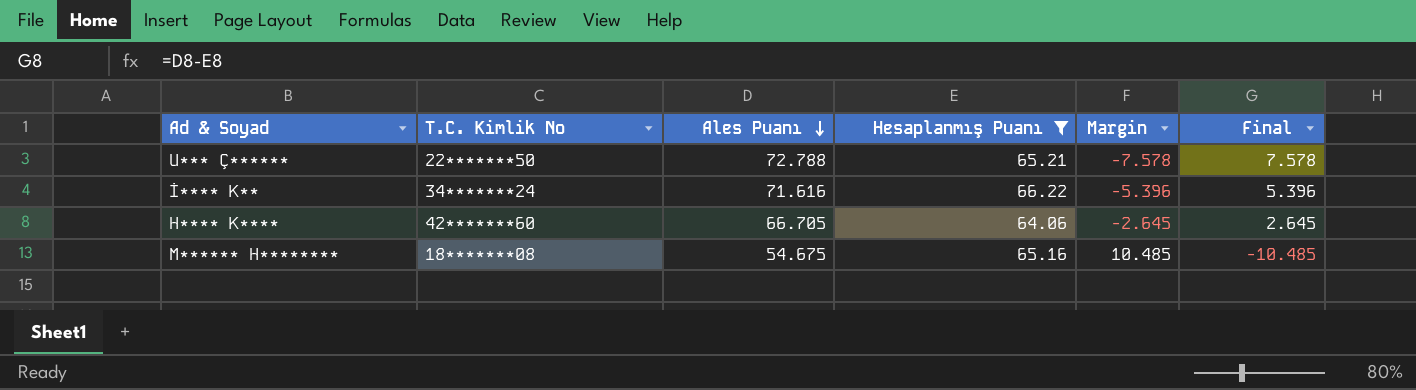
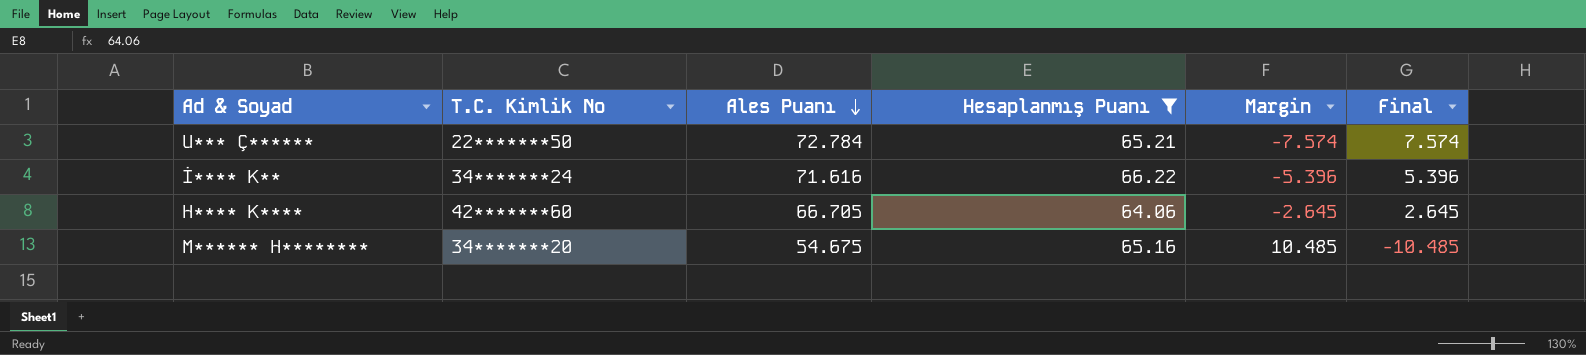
U*** Ç****** | Ales Puanı: 72.788 -> 72.784
U*** Ç****** | Margin: -7.578 -> -7.574
U*** Ç****** | Final: 7.578 -> 7.574
M****** H******** | T.C. Kimlik No: 18*******08 -> 34*******20

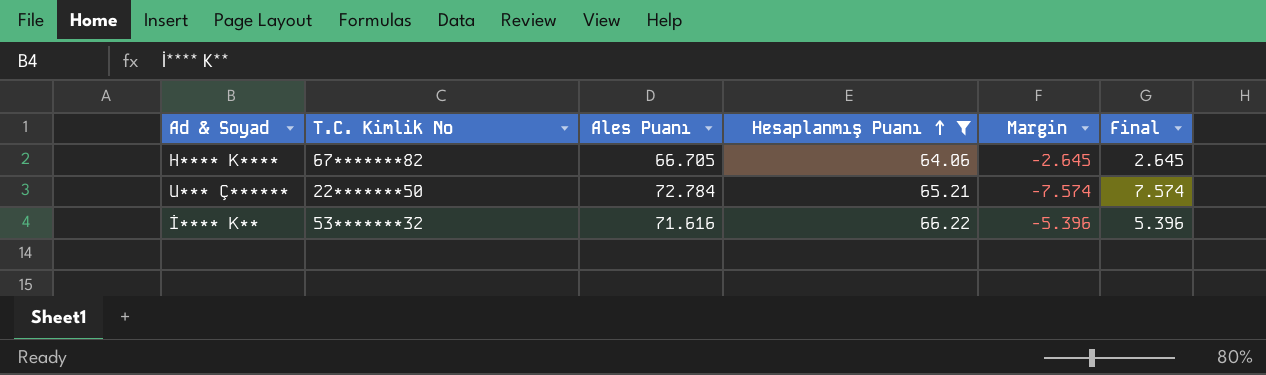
row order: Ales Puanı descending -> Hesaplanmış Puanı ascending
row M****** H********: 34*******20 | 54.675 | 65.16 | 10.485 | -10.485 -> none
H**** K**** | T.C. Kimlik No: 42*******60 -> 67*******82
İ**** K** | T.C. Kimlik No: 34*******24 -> 53*******32

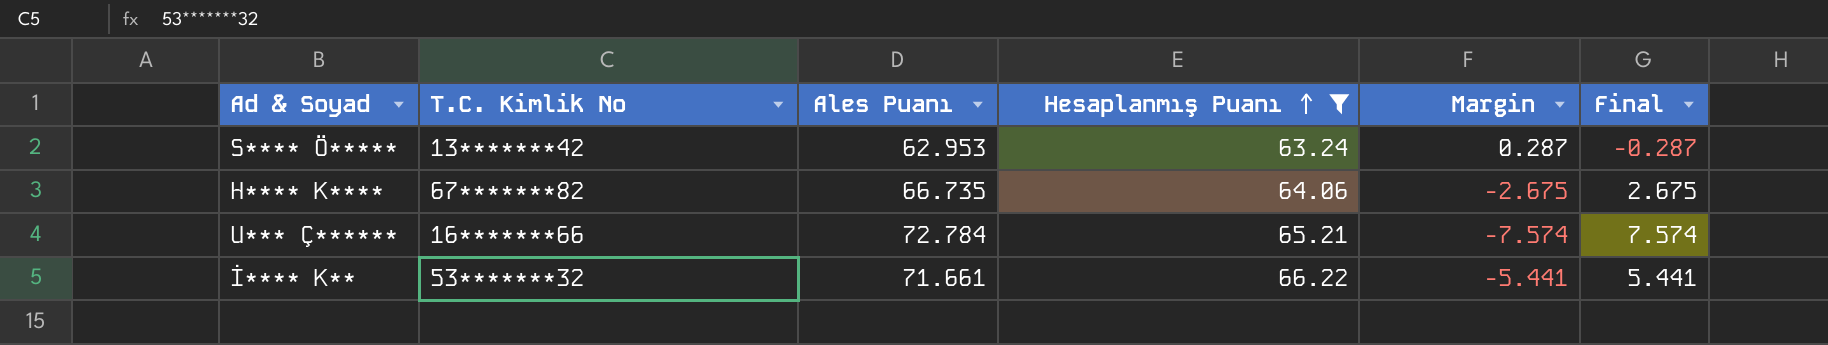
row S**** Ö*****: none -> 13*******42 | 62.953 | 63.24 | 0.287 | -0.287
H**** K**** | Ales Puanı: 66.705 -> 66.735
H**** K**** | Margin: -2.645 -> -2.675
H**** K**** | Final: 2.645 -> 2.675
U*** Ç****** | T.C. Kimlik No: 22*******50 -> 16*******66
İ**** K** | Ales Puanı: 71.616 -> 71.661
İ**** K** | Margin: -5.396 -> -5.441
İ**** K** | Final: 5.396 -> 5.441

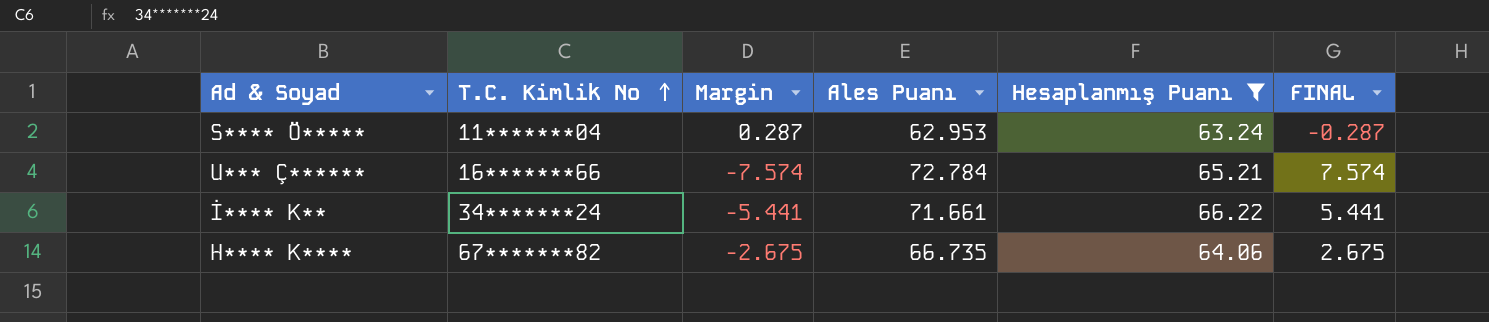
row order: Hesaplanmış Puanı ascending -> T.C. Kimlik No ascending
column Margin | position: 5 -> 3
column name: Final -> FINAL
S**** Ö***** | T.C. Kimlik No: 13*******42 -> 11*******04
İ**** K** | T.C. Kimlik No: 53*******32 -> 34*******24

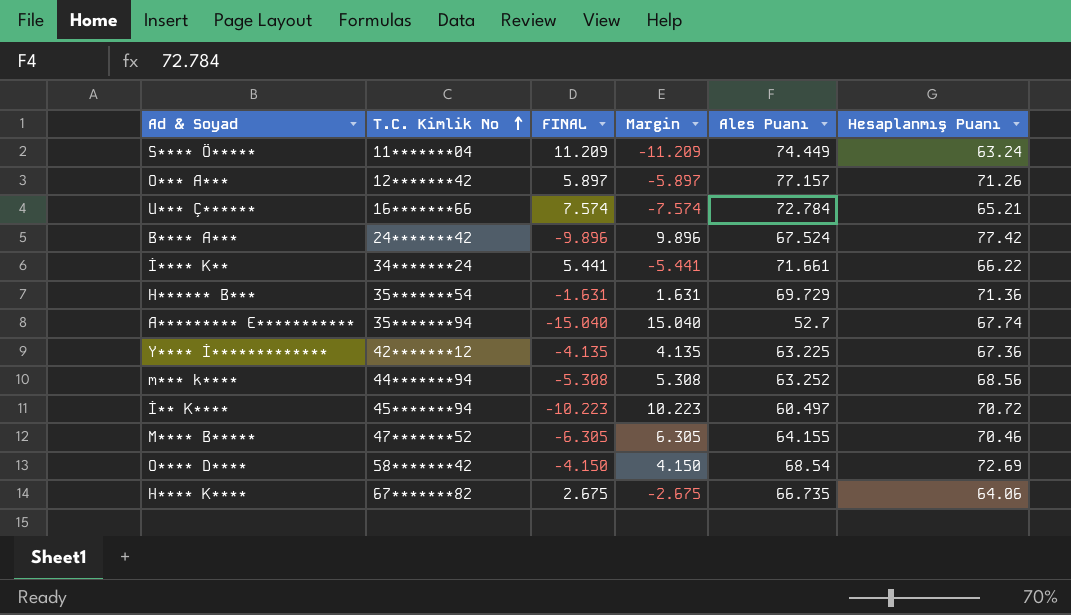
filter: Hesaplanmış Puanı <= 66.22 -> none
column FINAL | position: 6 -> 3
S**** Ö***** | FINAL: -0.287 -> 11.209
S**** Ö***** | Margin: 0.287 -> -11.209
S**** Ö***** | Ales Puanı: 62.953 -> 74.449

